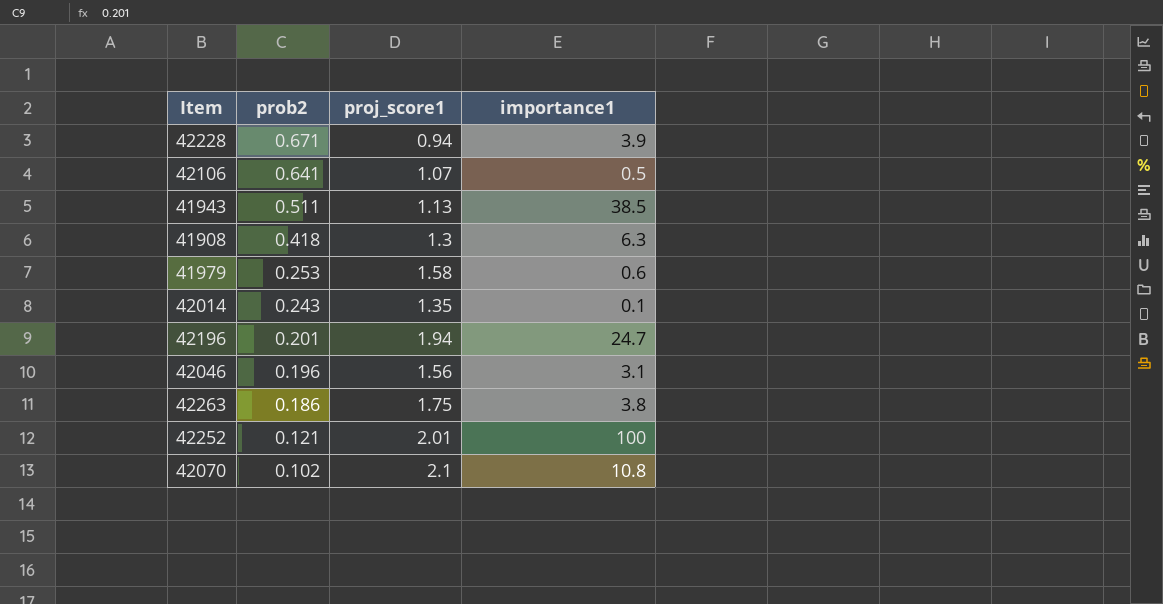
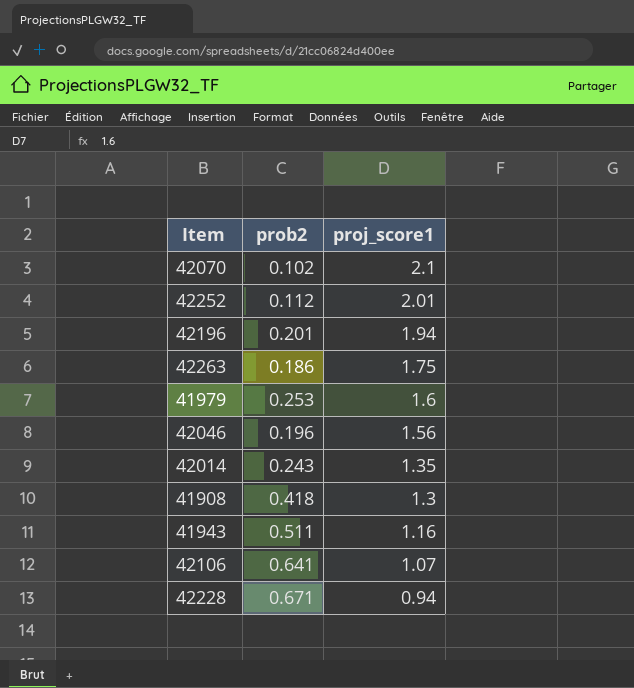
row order: prob2 descending -> proj_score1 descending
column importance1 | position: 4 -> none
42252 | prob2: 0.121 -> 0.112
41979 | proj_score1: 1.58 -> 1.6
41943 | proj_score1: 1.13 -> 1.16

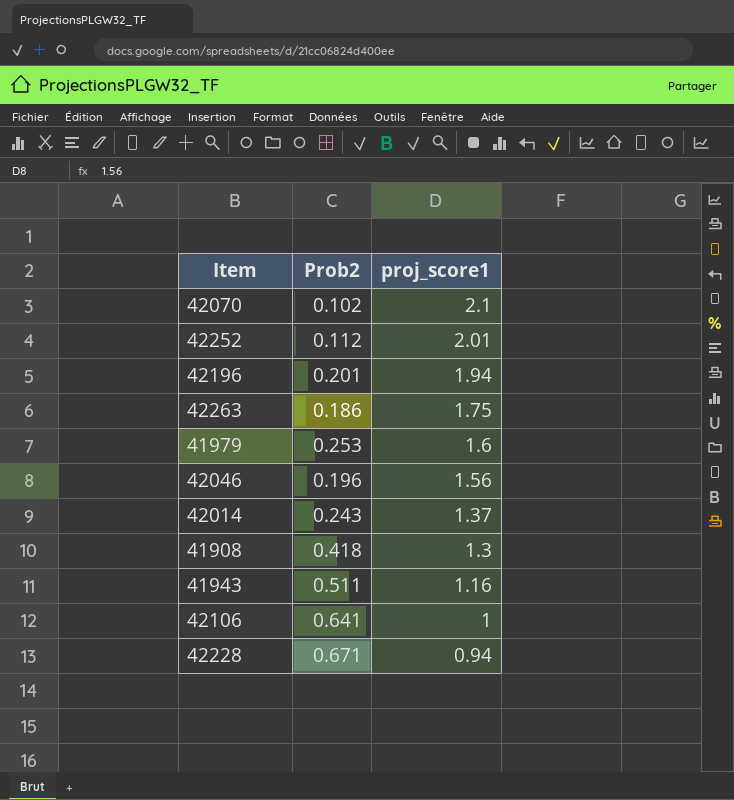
column name: prob2 -> Prob2
42014 | proj_score1: 1.35 -> 1.37
42106 | proj_score1: 1.07 -> 1

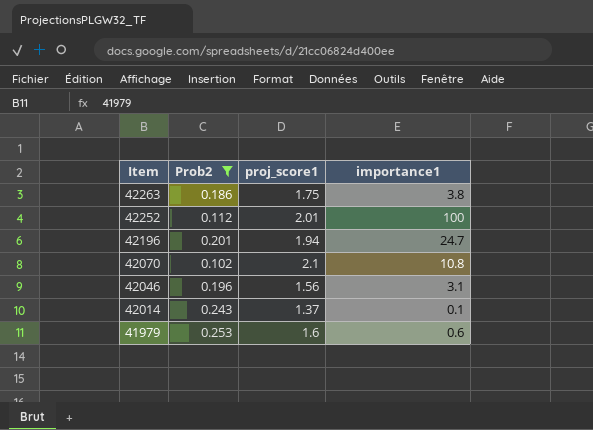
filter: none -> Prob2 <= 0.253
row order: proj_score1 descending -> Item descending
column importance1 | position: none -> 4

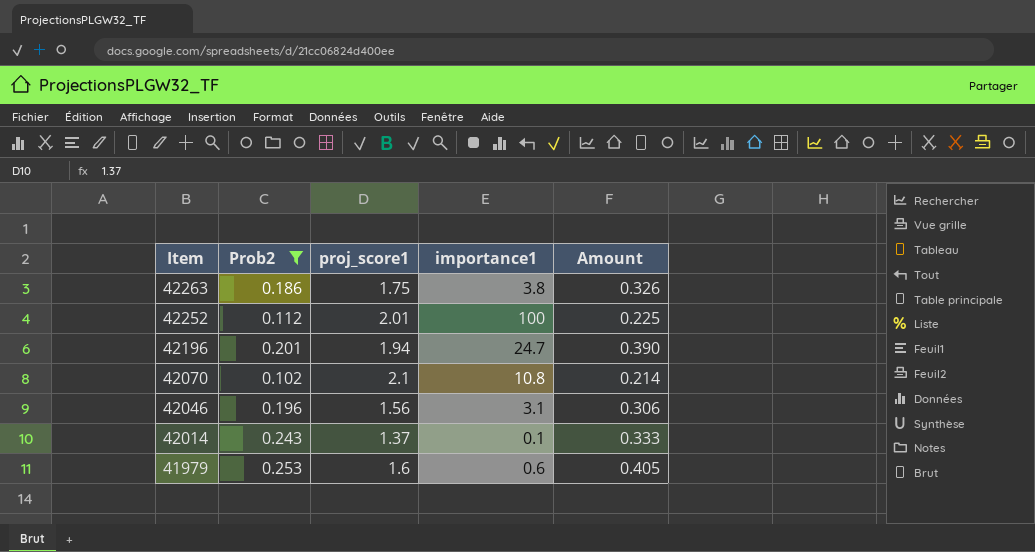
column Amount | formula: none -> [Prob2] * [proj_score1]

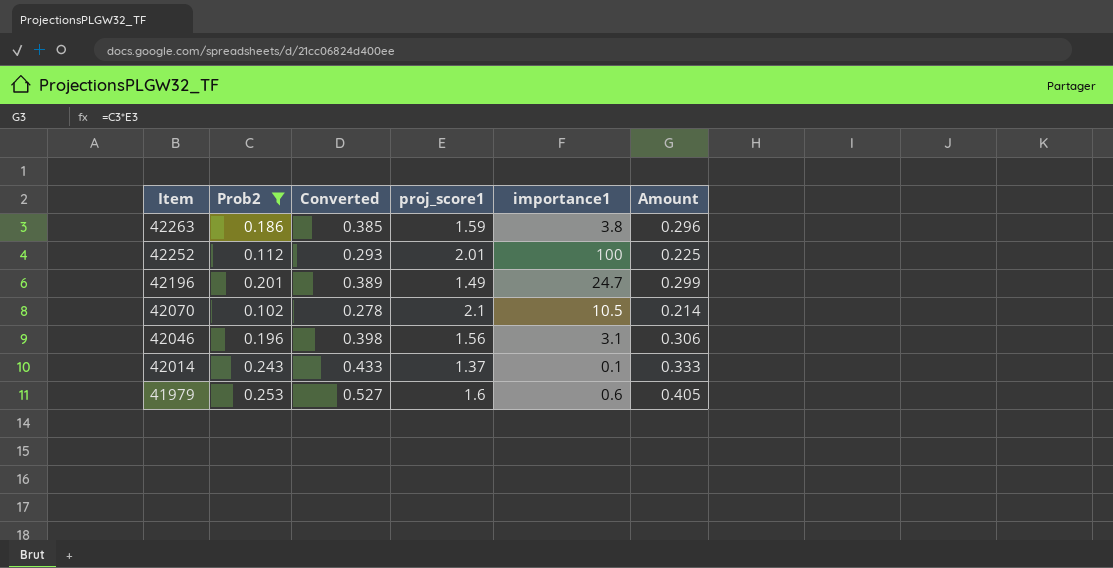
column Converted | formula: none -> [Amount] * 1.3
42263 | proj_score1: 1.75 -> 1.59
42263 | Amount: 0.326 -> 0.296
42196 | proj_score1: 1.94 -> 1.49
42196 | Amount: 0.390 -> 0.299
42070 | importance1: 10.8 -> 10.5

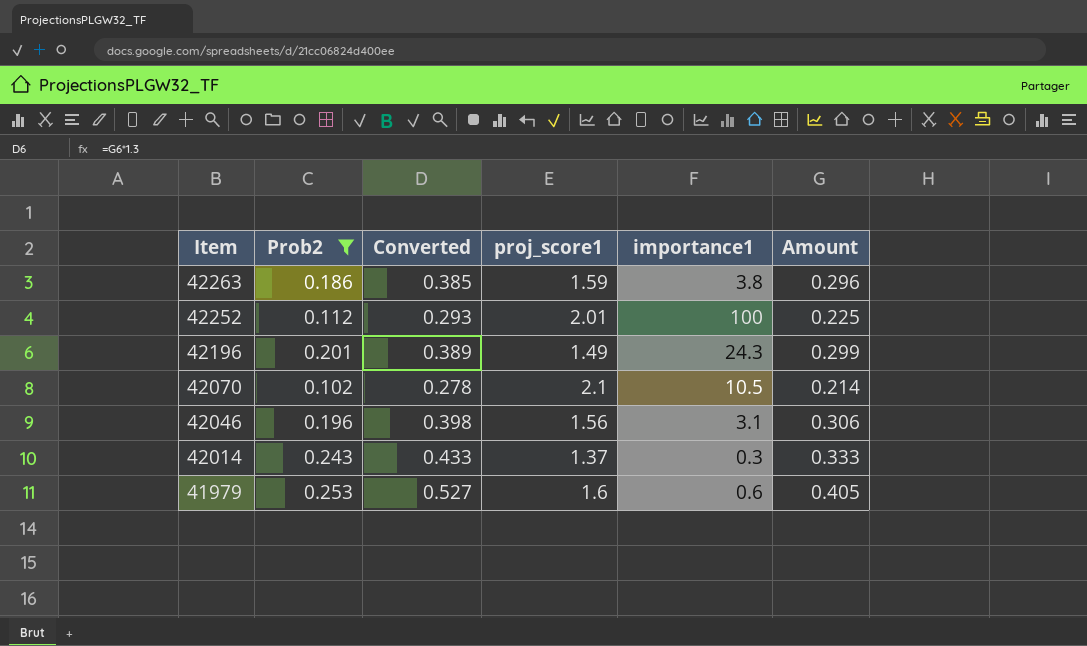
42196 | importance1: 24.7 -> 24.3
42014 | importance1: 0.1 -> 0.3

